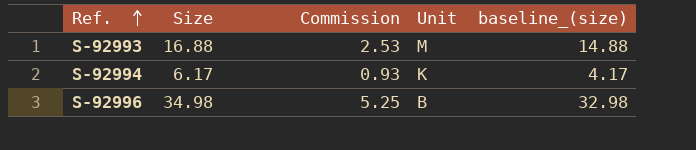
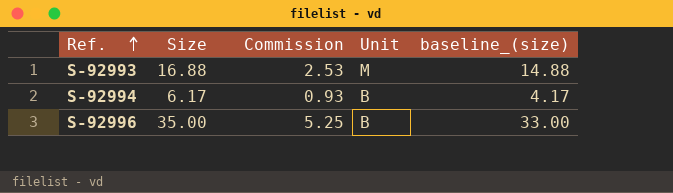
S-92994 | Unit: K -> B
S-92996 | Size: 34.98 -> 35.00
S-92996 | baseline_(size): 32.98 -> 33.00

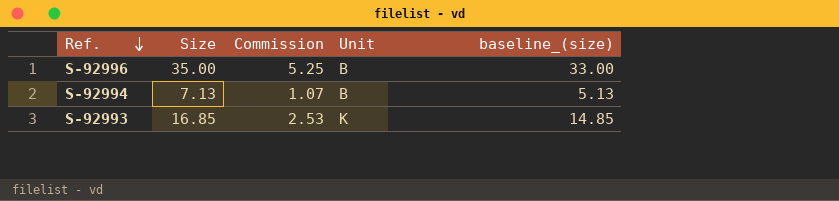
row order: Ref. ascending -> Ref. descending
S-92994 | Size: 6.17 -> 7.13
S-92994 | Commission: 0.93 -> 1.07
S-92994 | baseline_(size): 4.17 -> 5.13
S-92993 | Size: 16.88 -> 16.85
S-92993 | Unit: M -> K
S-92993 | baseline_(size): 14.88 -> 14.85

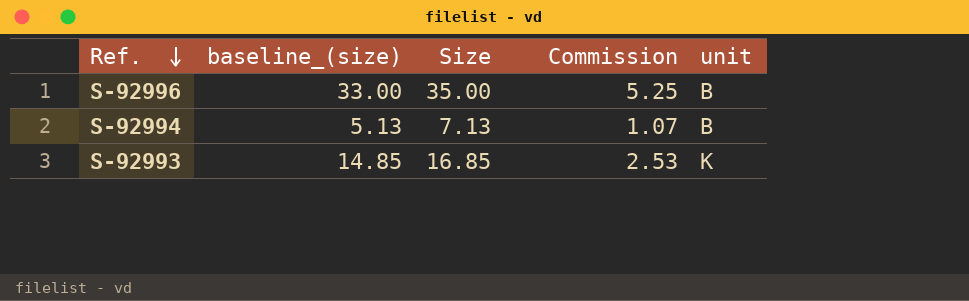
column baseline_(size) | position: 5 -> 2
column name: Unit -> unit

